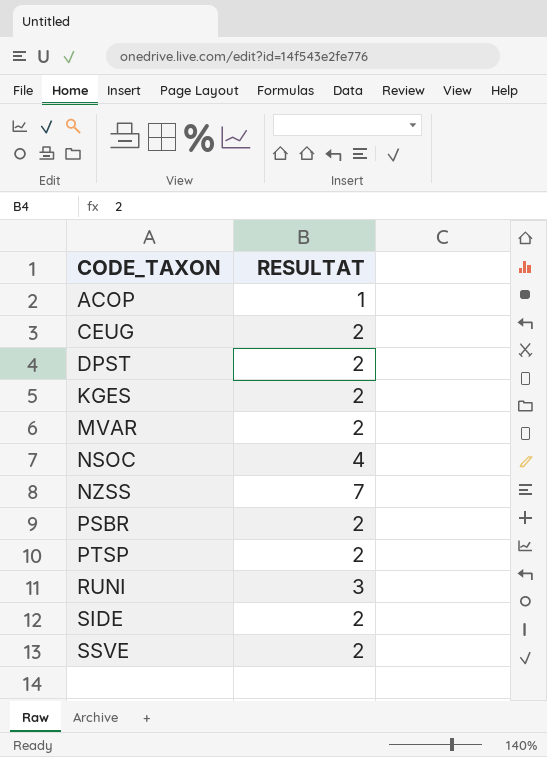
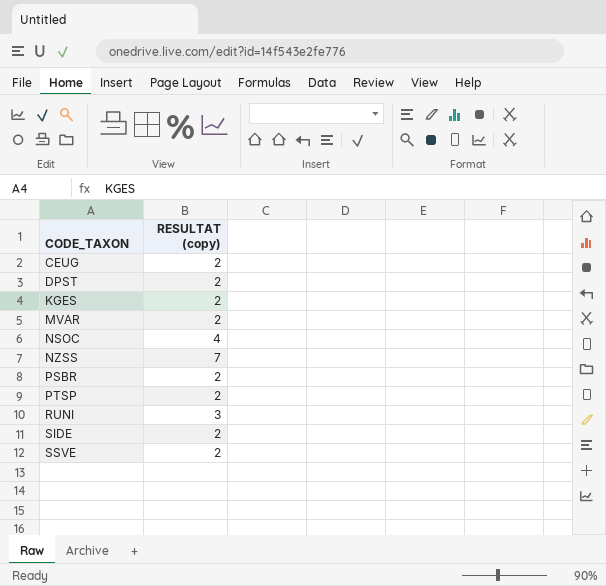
column name: RESULTAT -> RESULTAT (copy)
row ACOP: 1 -> none

